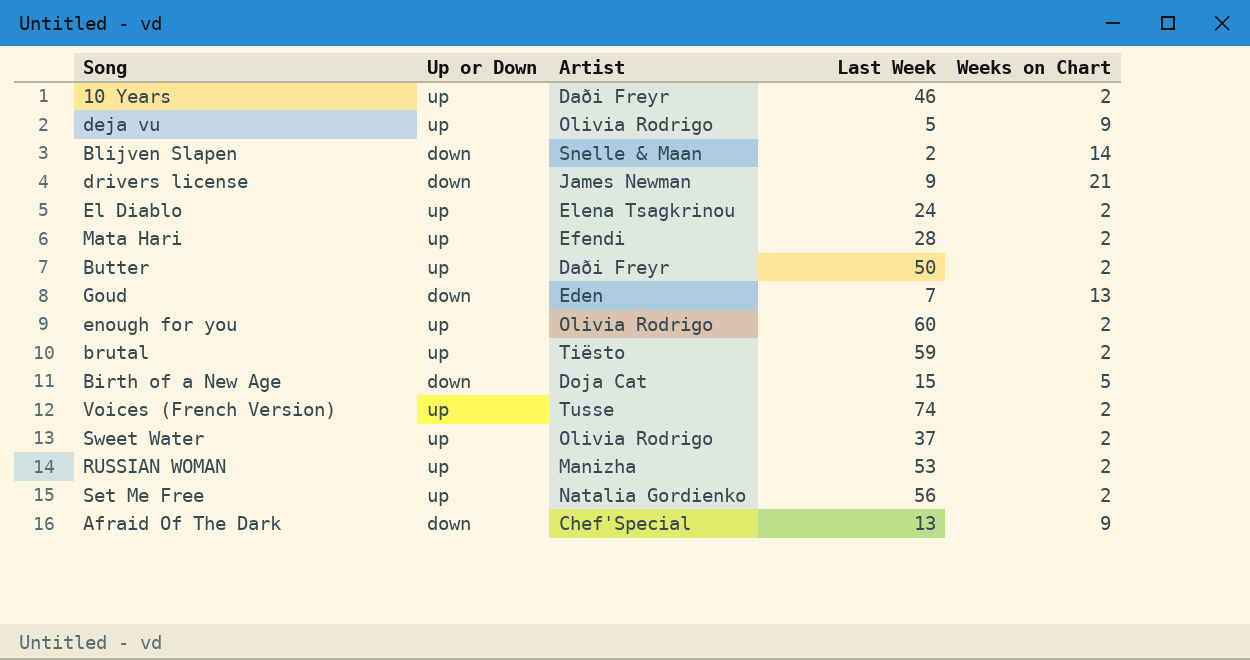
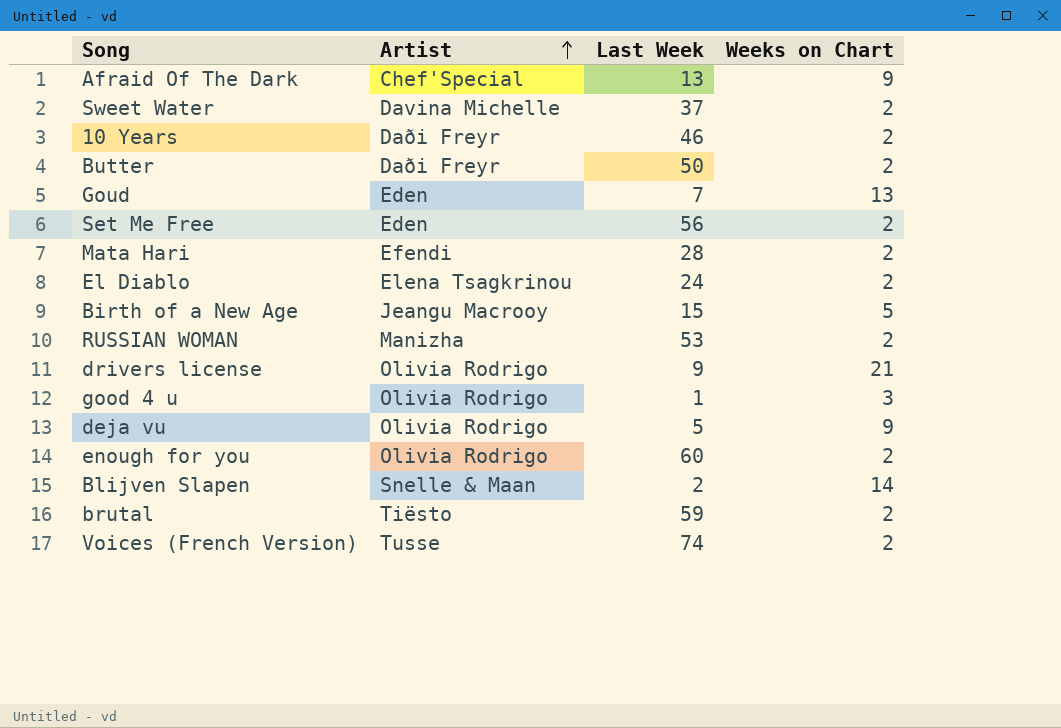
row order: none -> Artist ascending
column Up or Down | position: 2 -> none
Sweet Water | Artist: Olivia Rodrigo -> Davina Michelle
Set Me Free | Artist: Natalia Gordienko -> Eden
Birth of a New Age | Artist: Doja Cat -> Jeangu Macrooy
drivers license | Artist: James Newman -> Olivia Rodrigo
row good 4 u: none -> Olivia Rodrigo | 1 | 3

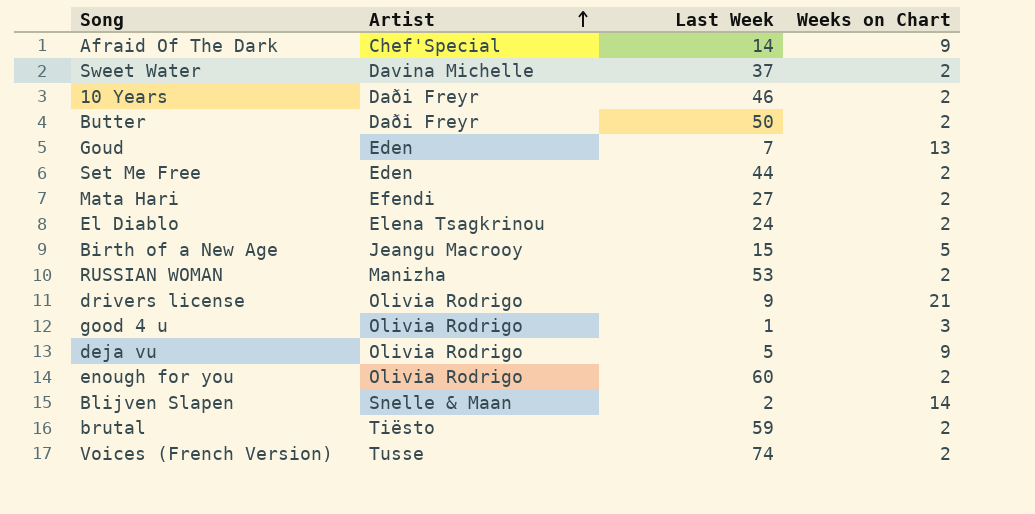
Afraid Of The Dark | Last Week: 13 -> 14
Set Me Free | Last Week: 56 -> 44
Mata Hari | Last Week: 28 -> 27

